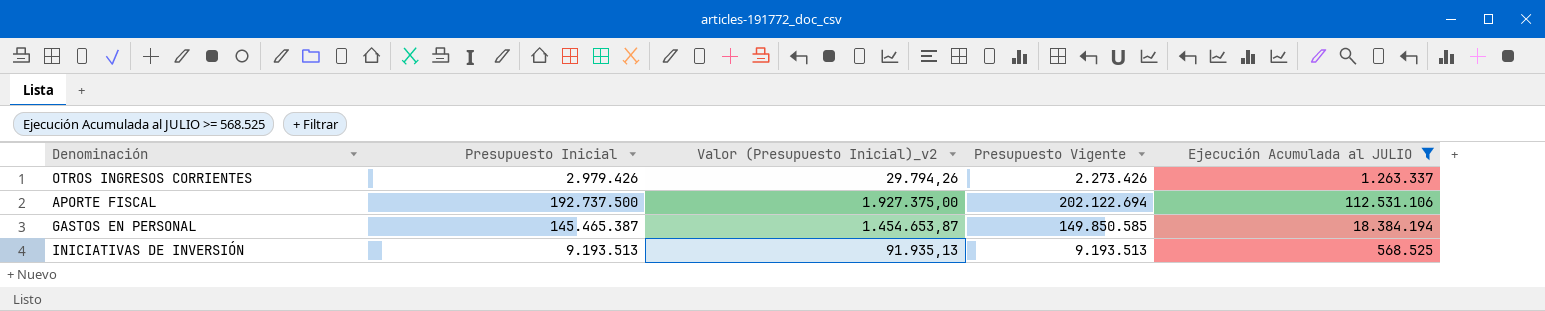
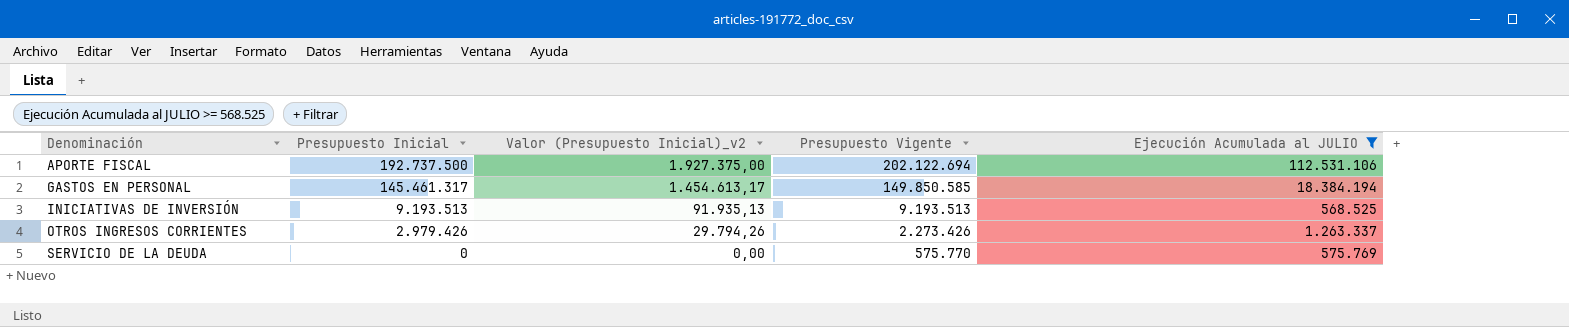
row order: none -> Denominación ascending
GASTOS EN PERSONAL | Presupuesto Inicial: 145.465.387 -> 145.461.317
GASTOS EN PERSONAL | Valor (Presupuesto Inicial)_v2: 1.454.653,87 -> 1.454.613,17
row SERVICIO DE LA DEUDA: none -> 0 | 0,00 | 575.770 | 575.769

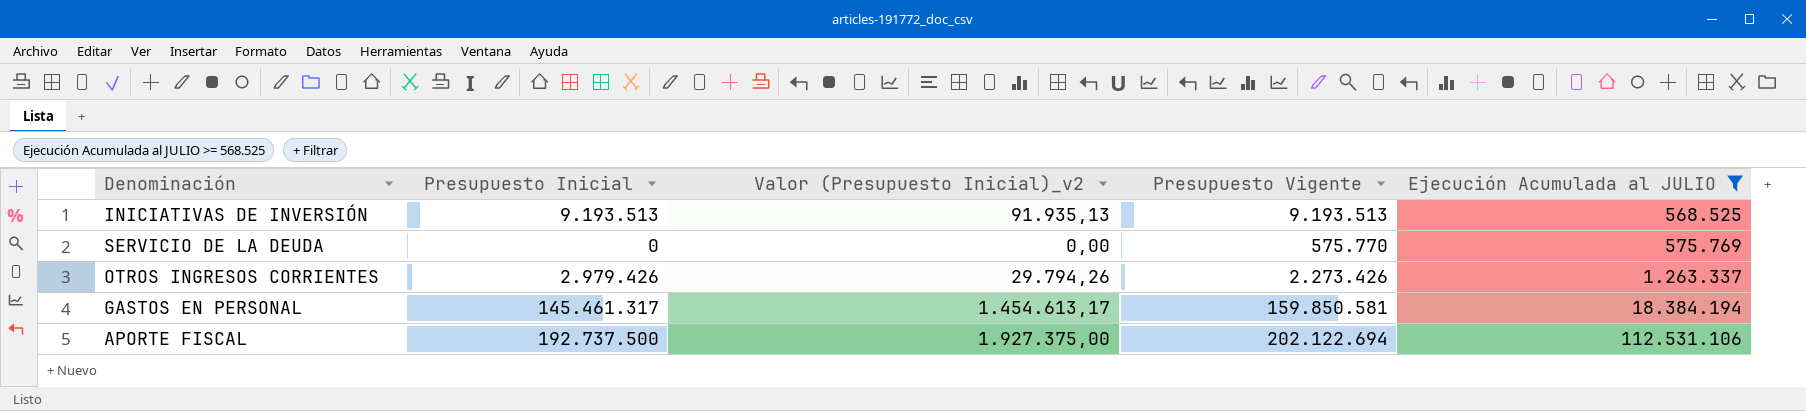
row order: Denominación ascending -> Ejecución Acumulada al JULIO ascending
GASTOS EN PERSONAL | Presupuesto Vigente: 149.850.585 -> 159.850.581

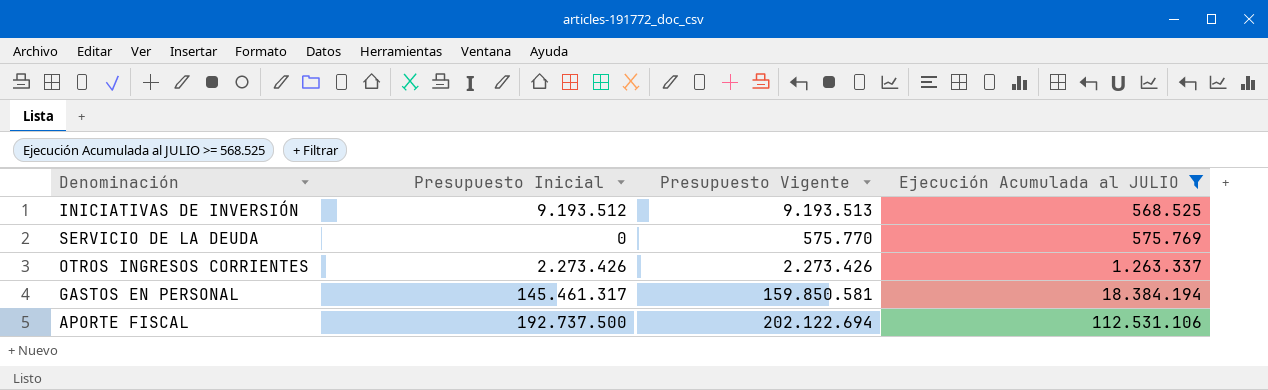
column Valor (Presupuesto Inicial)_v2 | formula: [Presupuesto Inicial] * 0,01 -> none
INICIATIVAS DE INVERSIÓN | Presupuesto Inicial: 9.193.513 -> 9.193.512
OTROS INGRESOS CORRIENTES | Presupuesto Inicial: 2.979.426 -> 2.273.426

